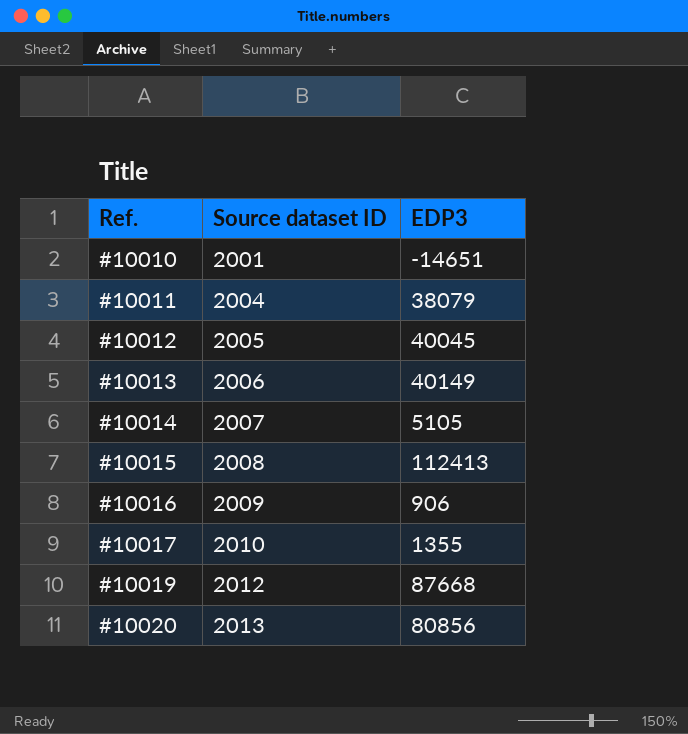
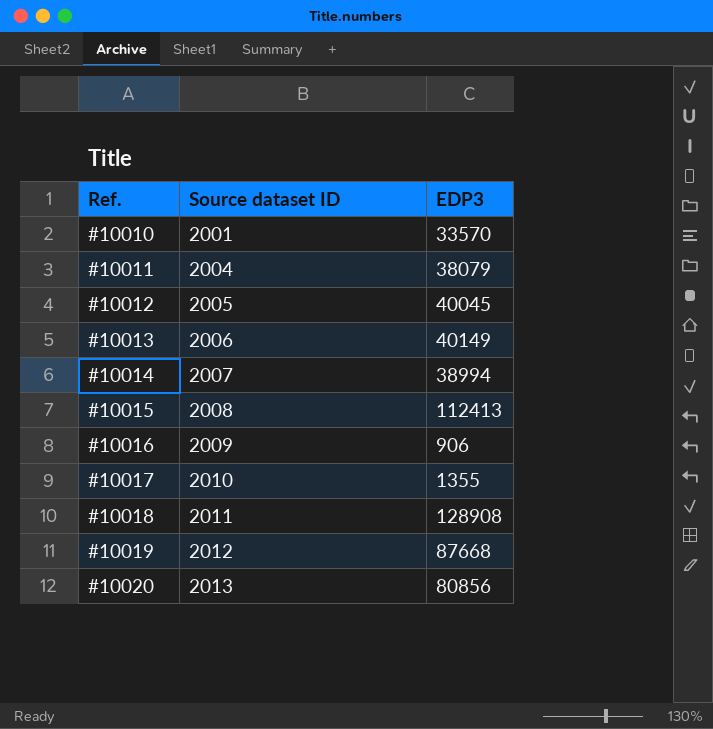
#10010 | EDP3: -14651 -> 33570
#10014 | EDP3: 5105 -> 38994
row #10018: none -> 2011 | 128908

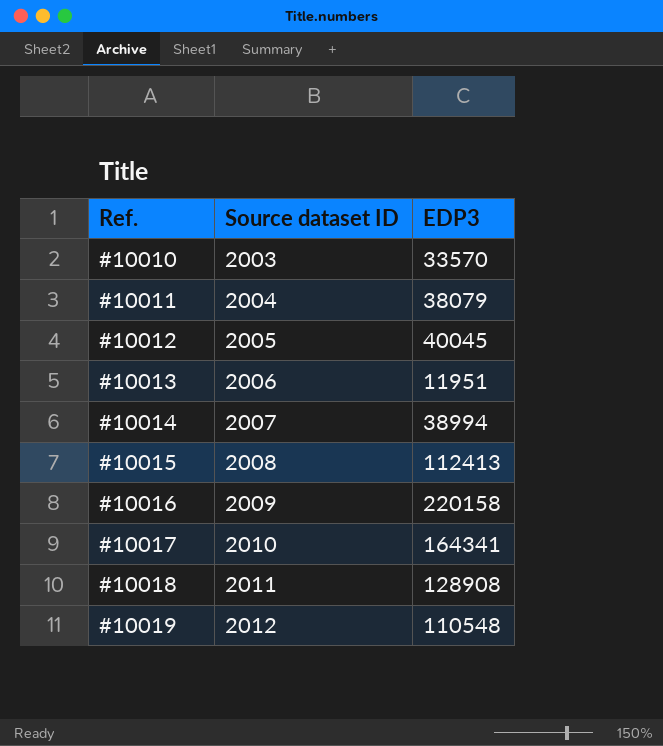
row #10020: 2013 | 80856 -> none
#10010 | Source dataset ID: 2001 -> 2003
#10013 | EDP3: 40149 -> 11951
#10016 | EDP3: 906 -> 220158
#10017 | EDP3: 1355 -> 164341
#10019 | EDP3: 87668 -> 110548

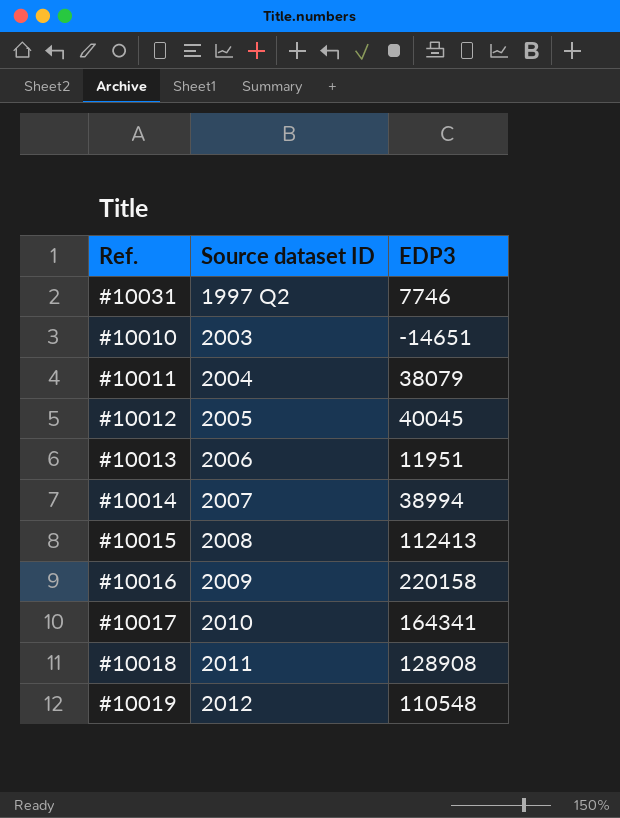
row #10031: none -> 1997 Q2 | 7746
#10010 | EDP3: 33570 -> -14651

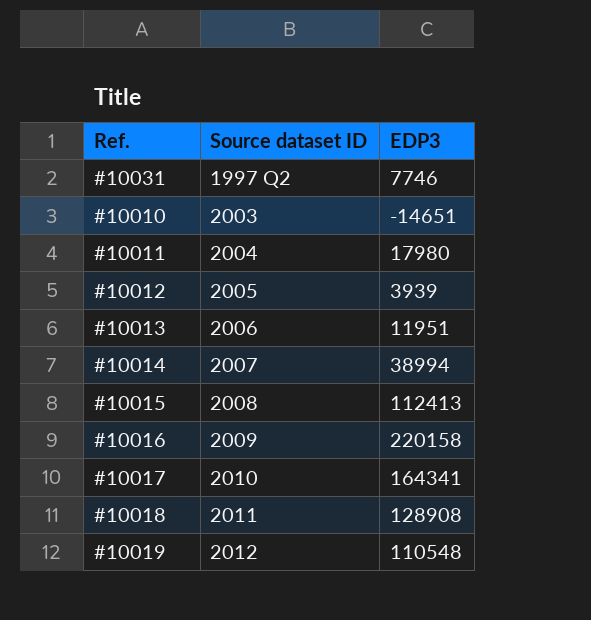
#10011 | EDP3: 38079 -> 17980
#10012 | EDP3: 40045 -> 3939

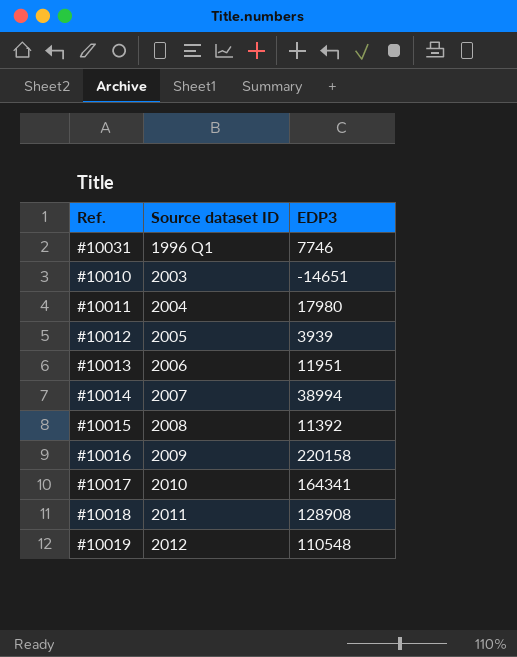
#10031 | Source dataset ID: 1997 Q2 -> 1996 Q1
#10015 | EDP3: 112413 -> 11392

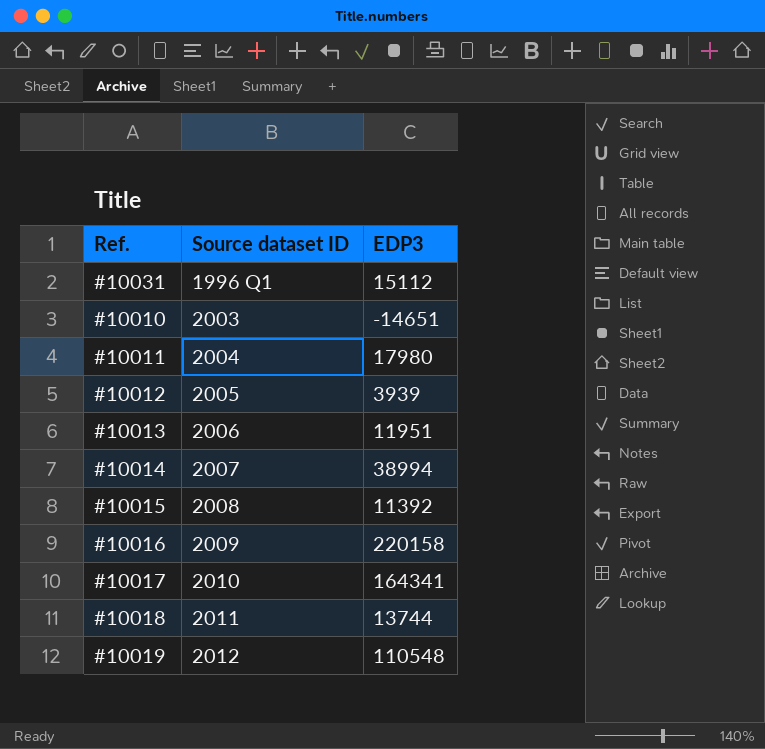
#10031 | EDP3: 7746 -> 15112
#10018 | EDP3: 128908 -> 13744

